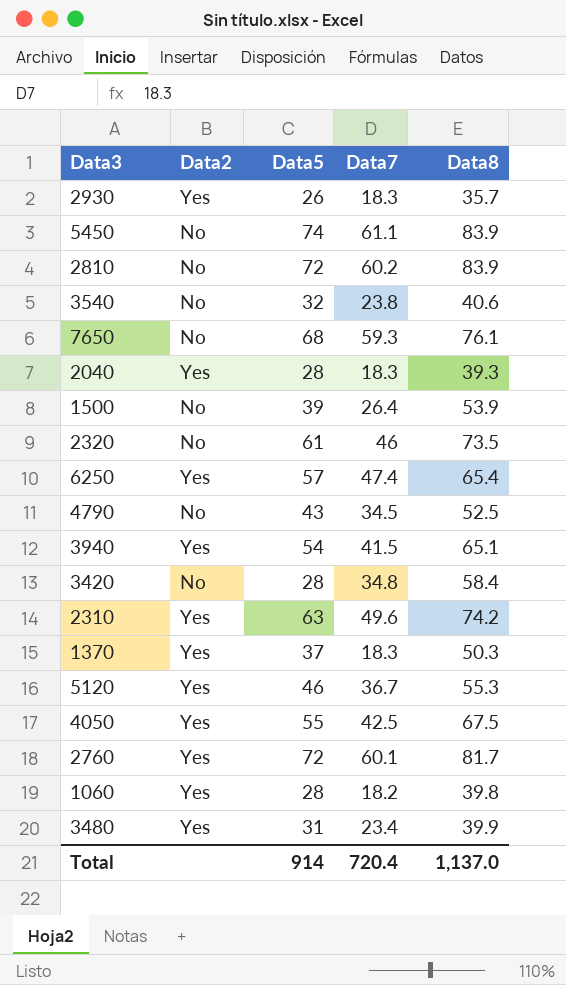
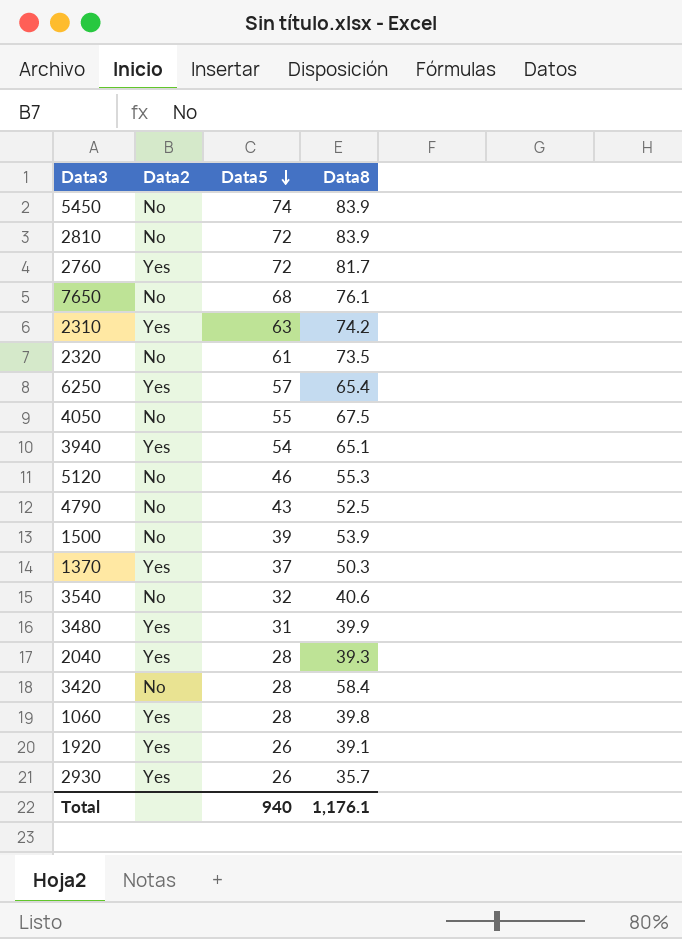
row order: none -> Data5 descending
column Data7 | position: 4 -> none
4050 | Data2: Yes -> No
5120 | Data2: Yes -> No
row 1920: none -> Yes | 26 | 39.1
Total | Data5: 914 -> 940
Total | Data8: 1,137.0 -> 1,176.1

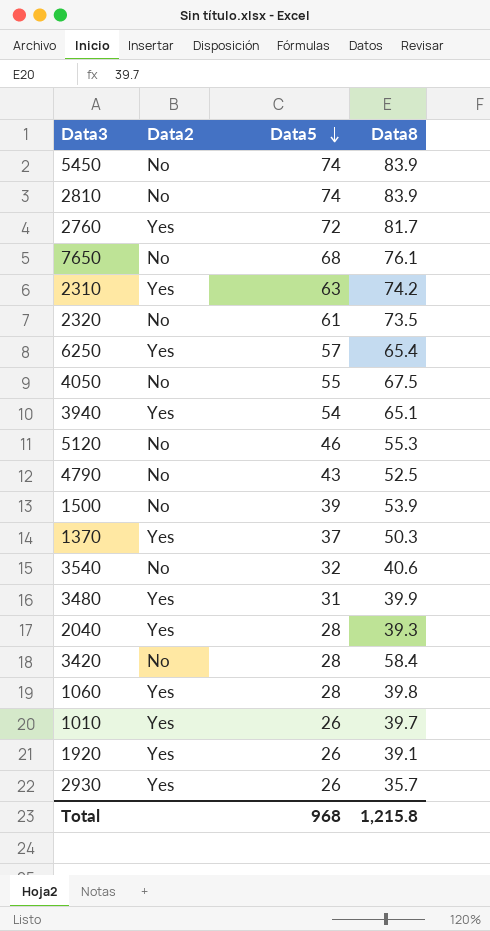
2810 | Data5: 72 -> 74
row 1010: none -> Yes | 26 | 39.7
Total | Data5: 940 -> 968
Total | Data8: 1,176.1 -> 1,215.8

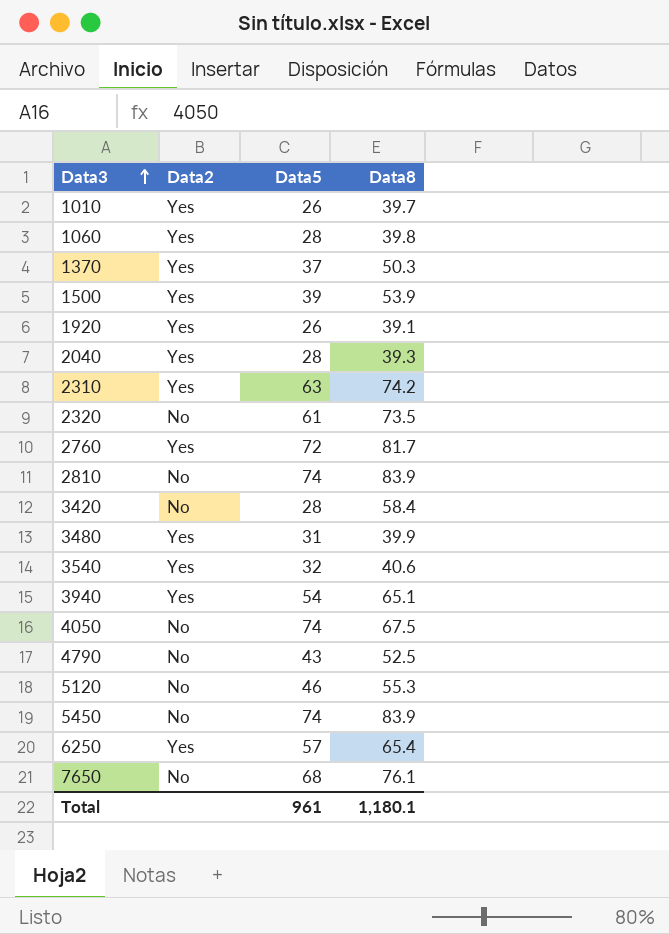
row order: Data5 descending -> Data3 ascending
row 2930: Yes | 26 | 35.7 -> none
1500 | Data2: No -> Yes
3540 | Data2: No -> Yes
4050 | Data5: 55 -> 74
Total | Data5: 968 -> 961
Total | Data8: 1,215.8 -> 1,180.1

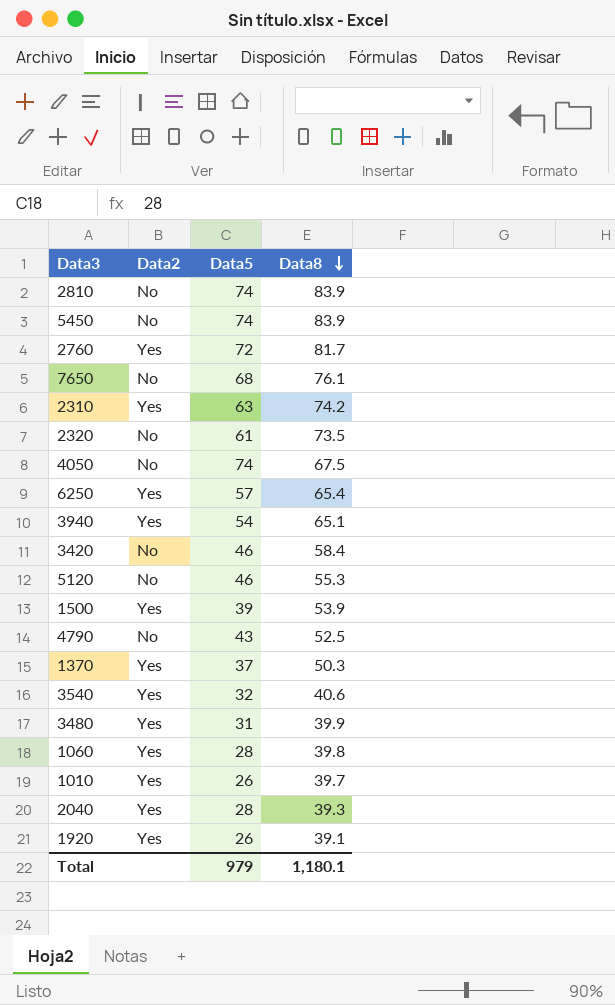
row order: Data3 ascending -> Data8 descending
3420 | Data5: 28 -> 46
Total | Data5: 961 -> 979

